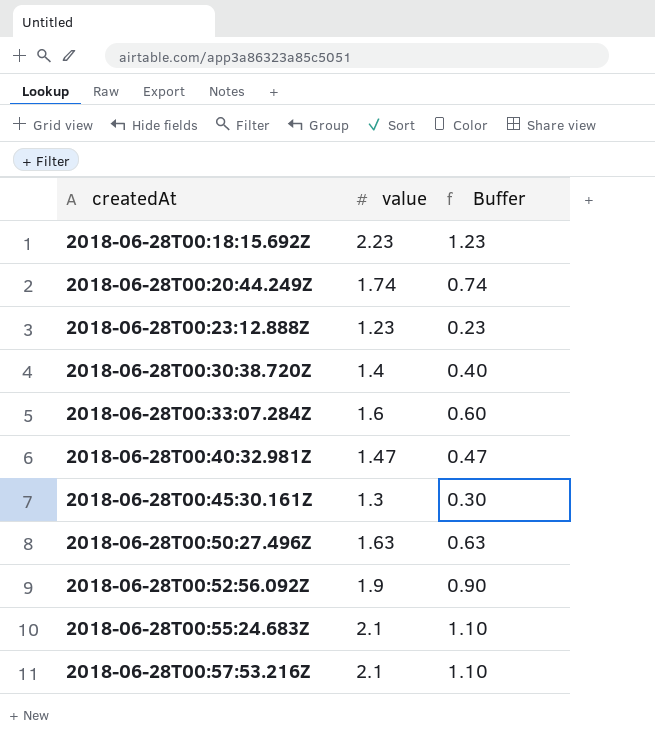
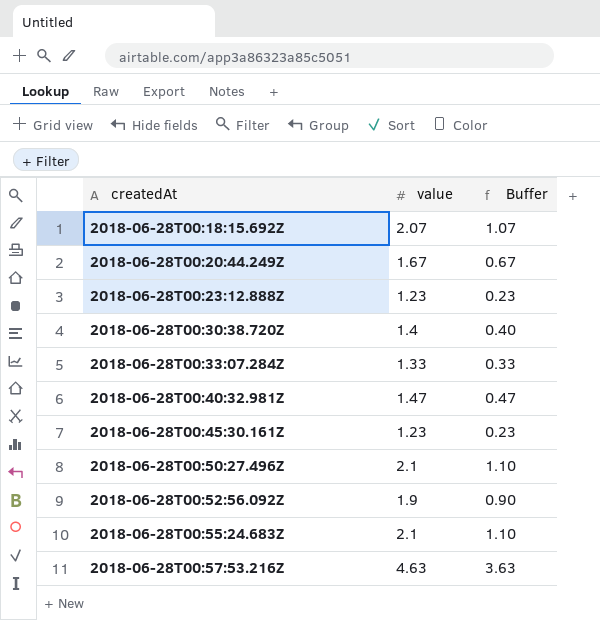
2018-06-28T00:18:15.692Z | value: 2.23 -> 2.07
2018-06-28T00:18:15.692Z | Buffer: 1.23 -> 1.07
2018-06-28T00:20:44.249Z | value: 1.74 -> 1.67
2018-06-28T00:20:44.249Z | Buffer: 0.74 -> 0.67
2018-06-28T00:33:07.284Z | value: 1.6 -> 1.33
2018-06-28T00:33:07.284Z | Buffer: 0.60 -> 0.33
2018-06-28T00:45:30.161Z | value: 1.3 -> 1.23
2018-06-28T00:45:30.161Z | Buffer: 0.30 -> 0.23
2018-06-28T00:50:27.496Z | value: 1.63 -> 2.1
2018-06-28T00:50:27.496Z | Buffer: 0.63 -> 1.10
2018-06-28T00:57:53.216Z | value: 2.1 -> 4.63
2018-06-28T00:57:53.216Z | Buffer: 1.10 -> 3.63

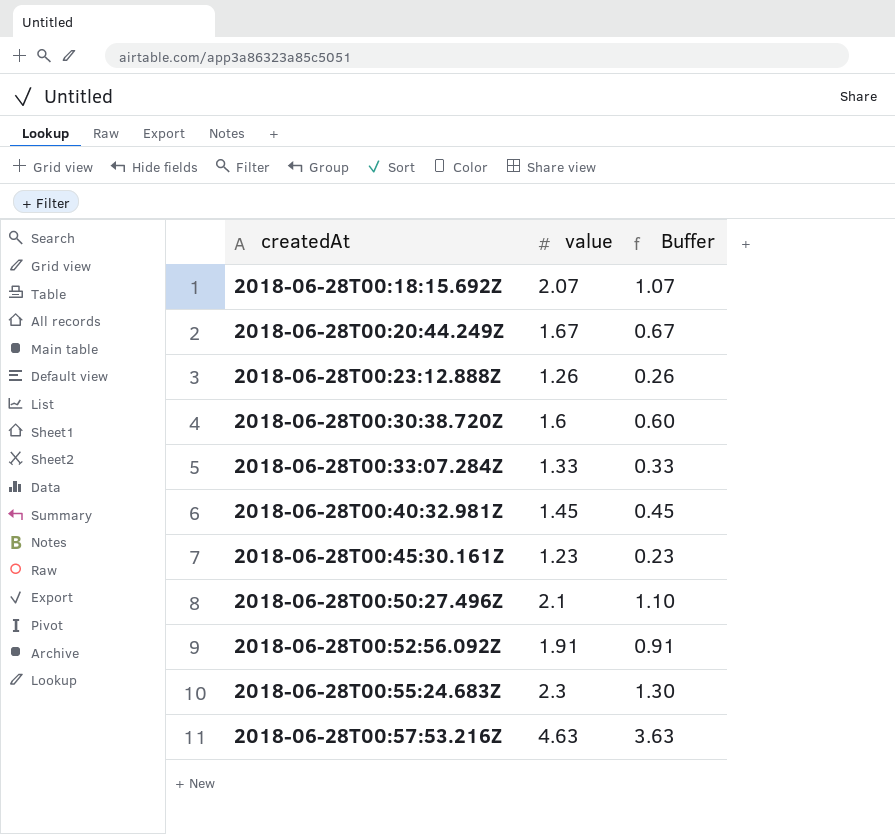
2018-06-28T00:23:12.888Z | value: 1.23 -> 1.26
2018-06-28T00:23:12.888Z | Buffer: 0.23 -> 0.26
2018-06-28T00:30:38.720Z | value: 1.4 -> 1.6
2018-06-28T00:30:38.720Z | Buffer: 0.40 -> 0.60
2018-06-28T00:40:32.981Z | value: 1.47 -> 1.45
2018-06-28T00:40:32.981Z | Buffer: 0.47 -> 0.45
2018-06-28T00:52:56.092Z | value: 1.9 -> 1.91
2018-06-28T00:52:56.092Z | Buffer: 0.90 -> 0.91
2018-06-28T00:55:24.683Z | value: 2.1 -> 2.3
2018-06-28T00:55:24.683Z | Buffer: 1.10 -> 1.30

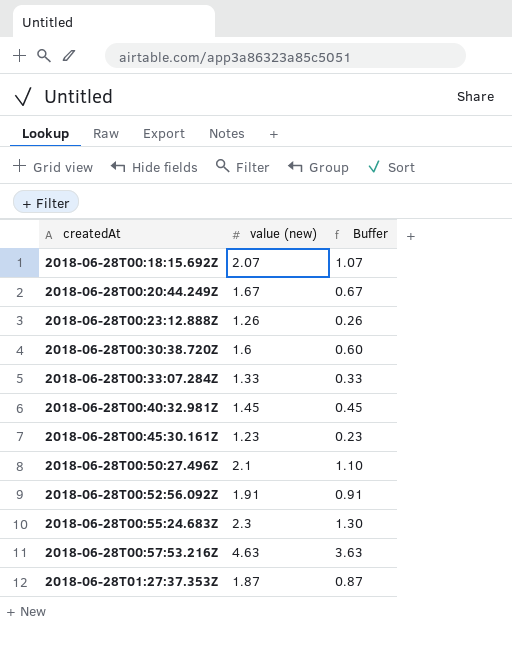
column name: value -> value (new)
row 2018-06-28T01:27:37.353Z: none -> 1.87 | 0.87

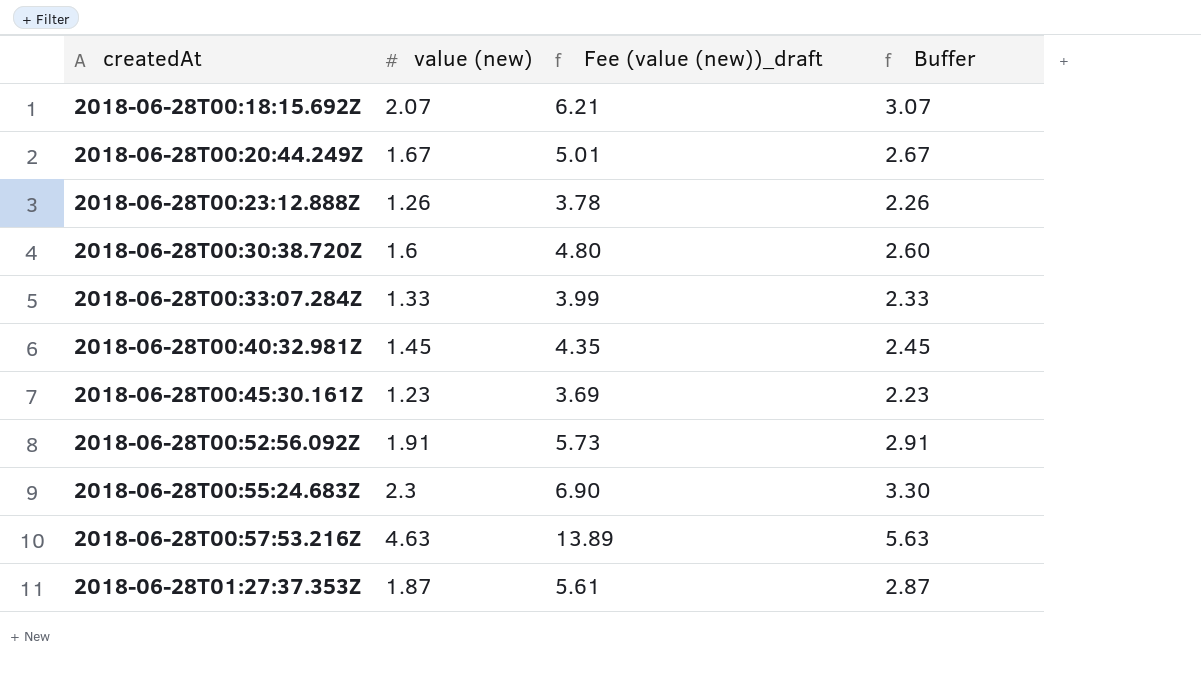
column Fee (value (new))_draft | formula: none -> [value (new)] * 3
column Buffer | formula: [value (new)] - 1 -> [value (new)] + 1
row 2018-06-28T00:50:27.496Z: 2.1 | 1.10 -> none

